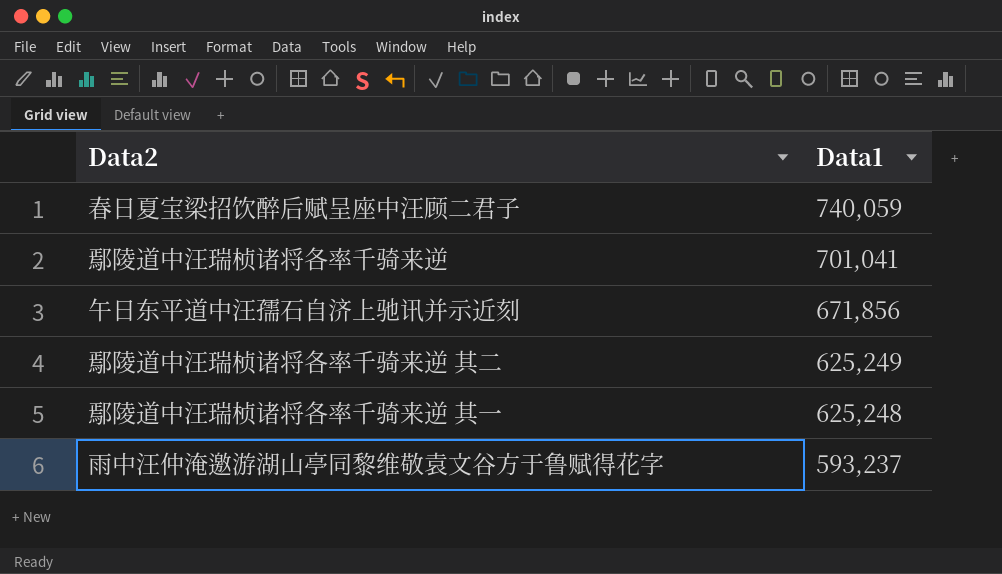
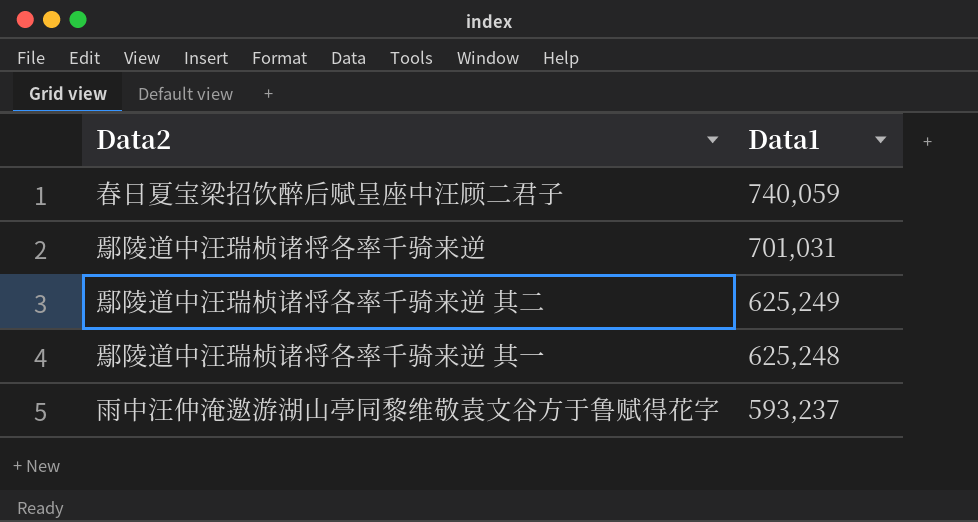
row 午日东平道中汪孺石自济上驰讯并示近刻: 671,856 -> none
鄢陵道中汪瑞桢诸将各率千骑来逆 | Data1: 701,041 -> 701,031

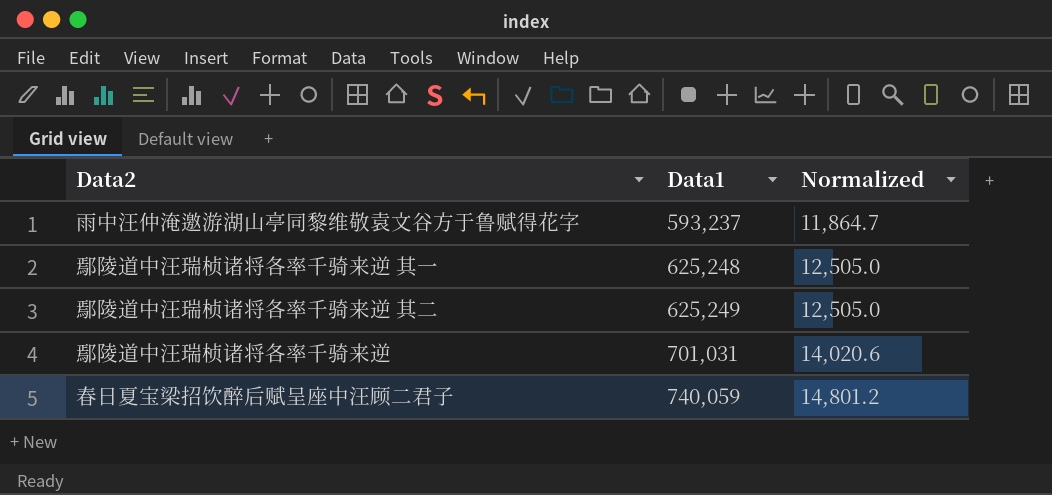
row order: Data1 descending -> Data1 ascending
column Normalized | formula: none -> [Data1] * 0.02

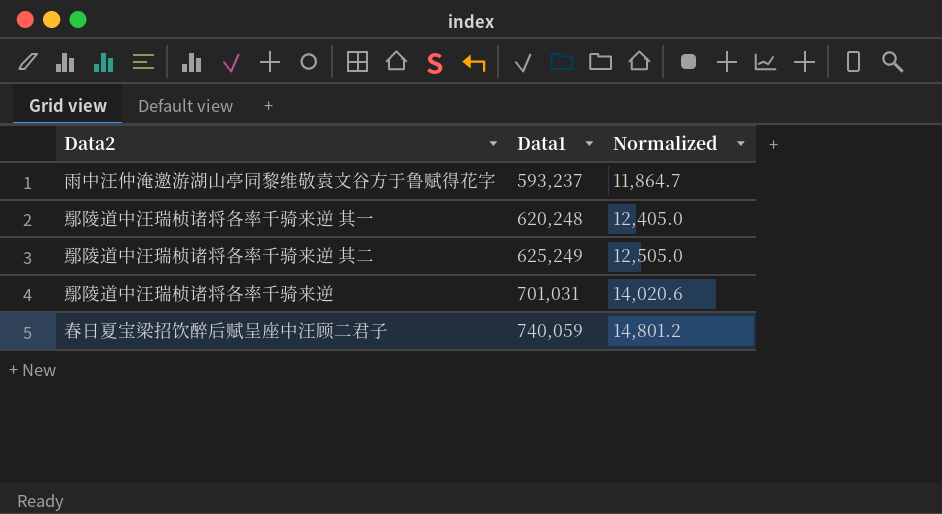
鄢陵道中汪瑞桢诸将各率千骑来逆 其一 | Data1: 625,248 -> 620,248
鄢陵道中汪瑞桢诸将各率千骑来逆 其一 | Normalized: 12,505.0 -> 12,405.0

